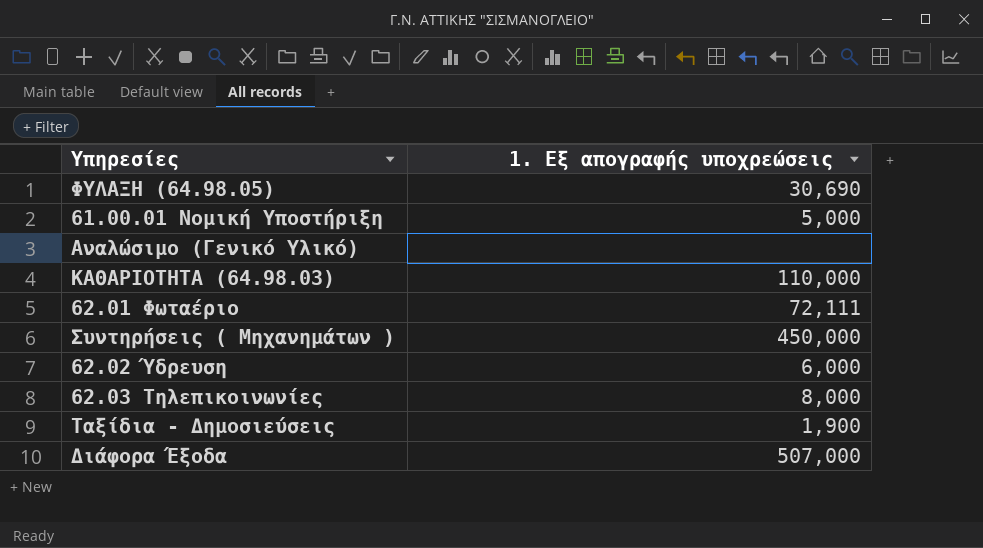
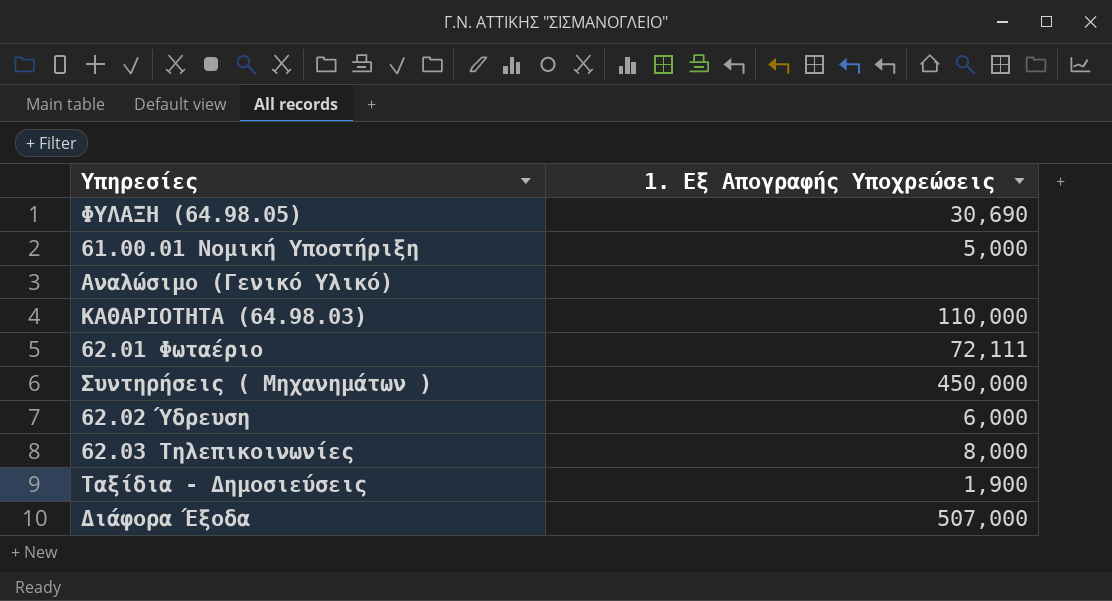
column name: 1. Εξ απογραφής υποχρεώσεις -> 1. Εξ Απογραφής Υποχρεώσεις

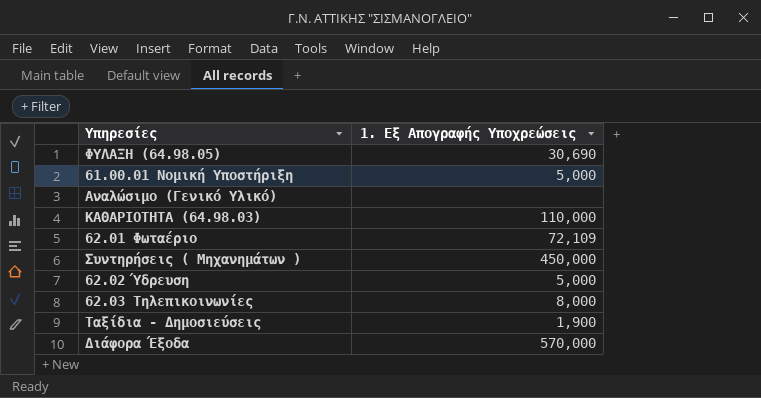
62.01 Φωταέριο | 1. Εξ Απογραφής Υποχρεώσεις: 72,111 -> 72,109
62.02 Ύδρευση | 1. Εξ Απογραφής Υποχρεώσεις: 6,000 -> 5,000
Διάφορα Έξοδα | 1. Εξ Απογραφής Υποχρεώσεις: 507,000 -> 570,000

